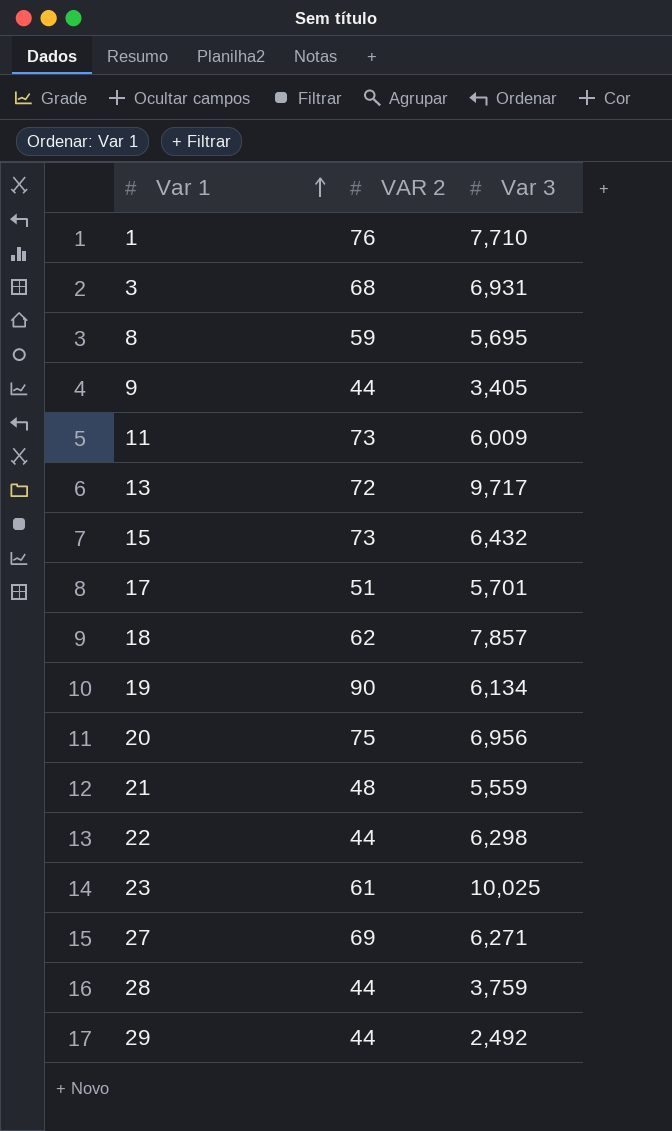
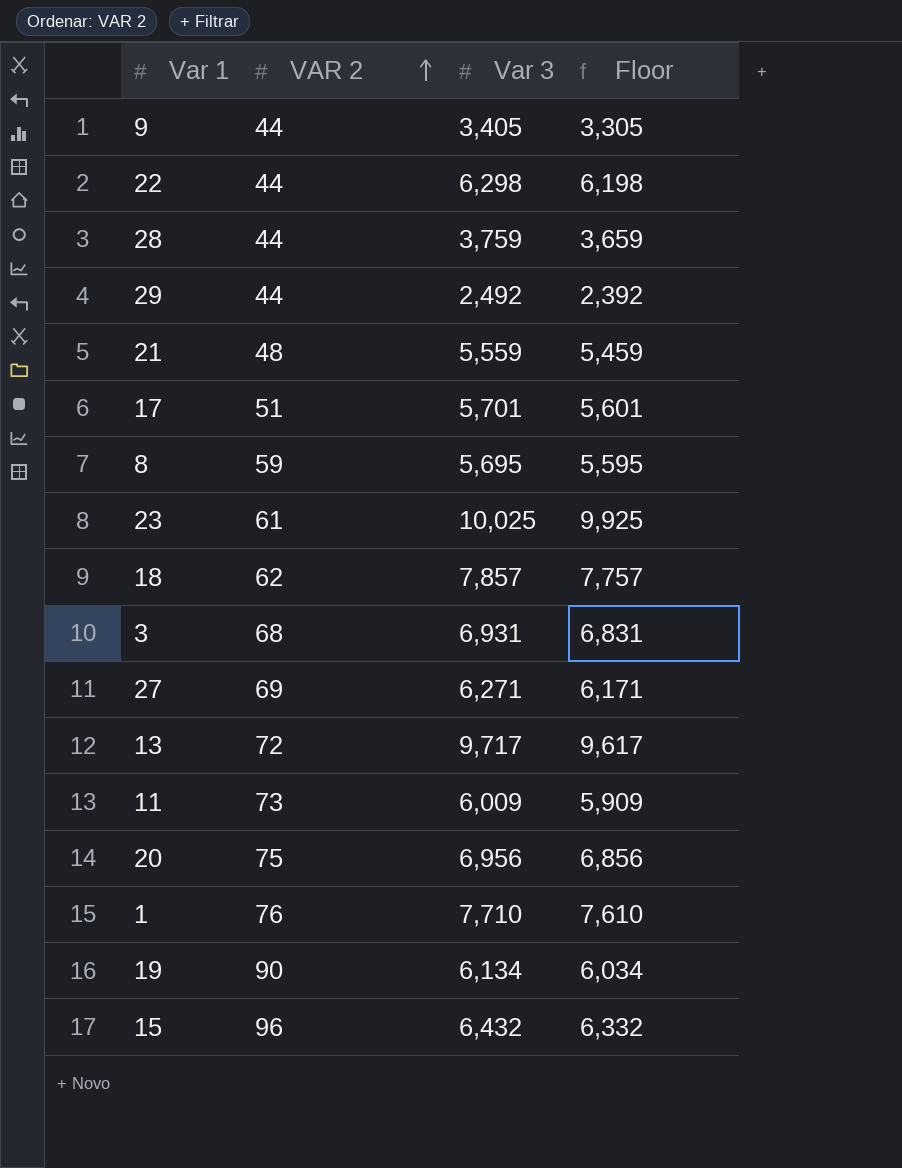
row order: Var 1 ascending -> VAR 2 ascending
column Floor | formula: none -> [Var 3] - 100
15 | VAR 2: 73 -> 96

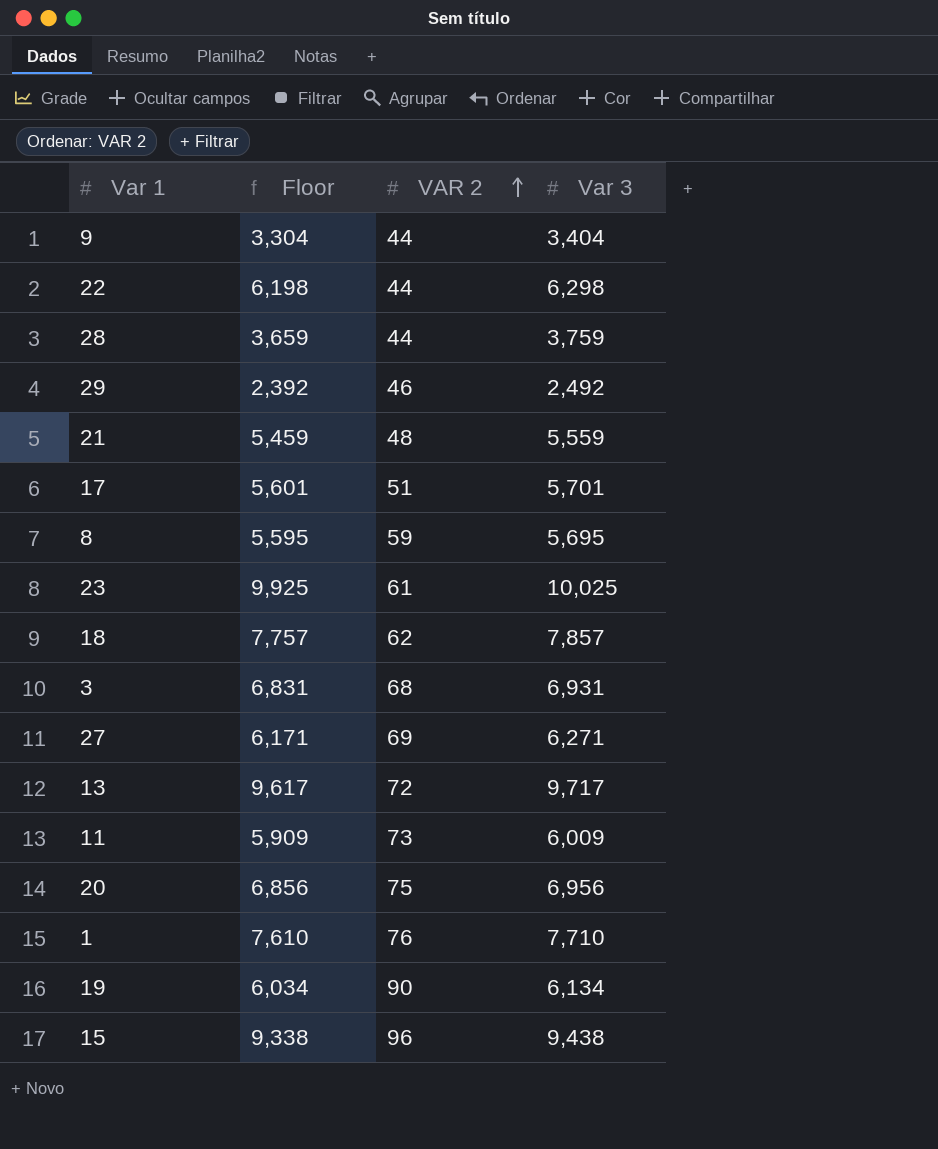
column Floor | position: 4 -> 2
9 | Floor: 3,305 -> 3,304
9 | Var 3: 3,405 -> 3,404
29 | VAR 2: 44 -> 46
15 | Floor: 6,332 -> 9,338
15 | Var 3: 6,432 -> 9,438

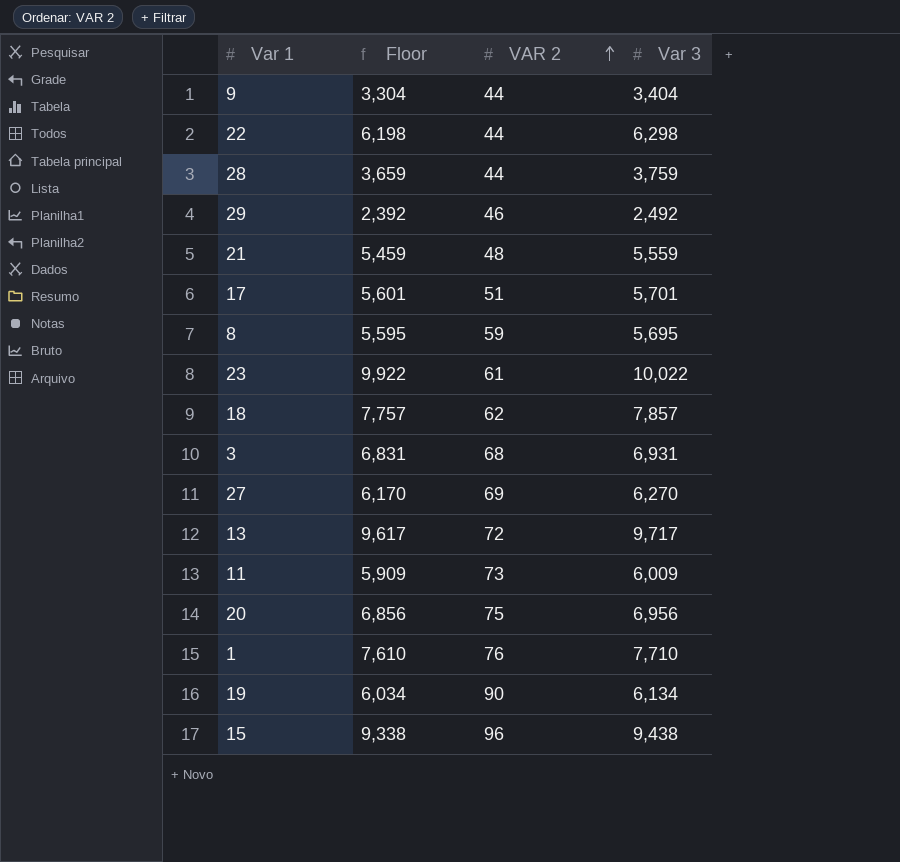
23 | Floor: 9,925 -> 9,922
23 | Var 3: 10,025 -> 10,022
27 | Floor: 6,171 -> 6,170
27 | Var 3: 6,271 -> 6,270

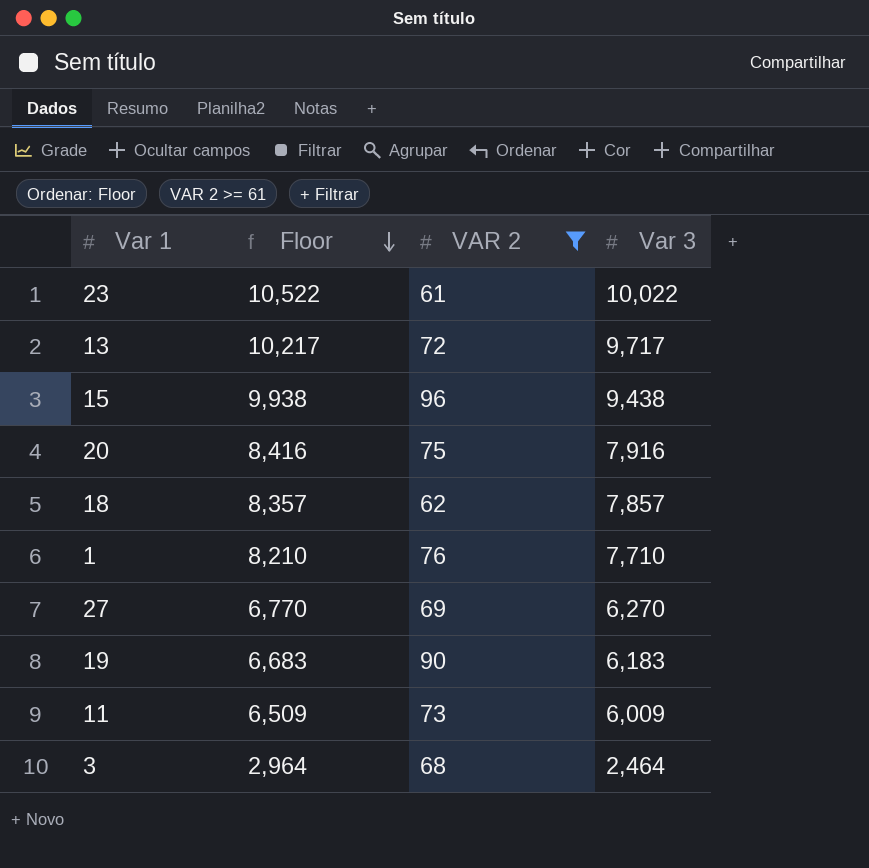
filter: none -> VAR 2 >= 61
row order: VAR 2 ascending -> Floor descending
column Floor | formula: [Var 3] - 100 -> [Var 3] + 500
20 | Var 3: 6,956 -> 7,916
19 | Var 3: 6,134 -> 6,183
3 | Var 3: 6,931 -> 2,464

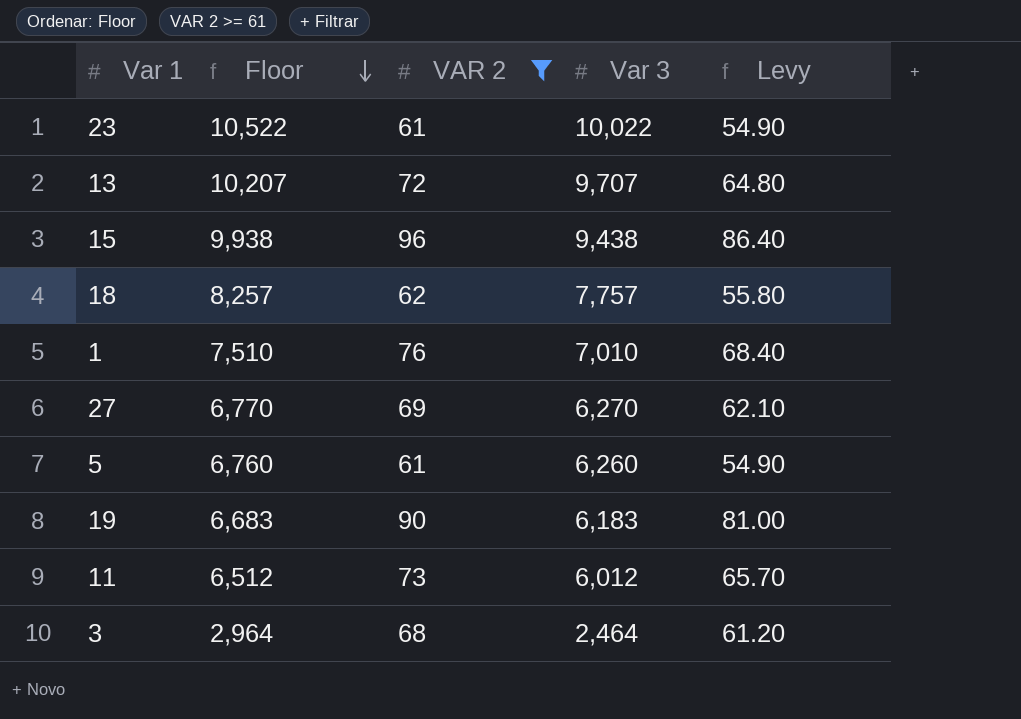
column Levy | formula: none -> [VAR 2] * 0.9
row 20: 8,416 | 75 | 7,916 -> none
13 | Floor: 10,217 -> 10,207
13 | Var 3: 9,717 -> 9,707
18 | Floor: 8,357 -> 8,257
18 | Var 3: 7,857 -> 7,757
1 | Floor: 8,210 -> 7,510
1 | Var 3: 7,710 -> 7,010
row 5: none -> 6,760 | 61 | 6,260 | 54.90
11 | Floor: 6,509 -> 6,512
11 | Var 3: 6,009 -> 6,012

